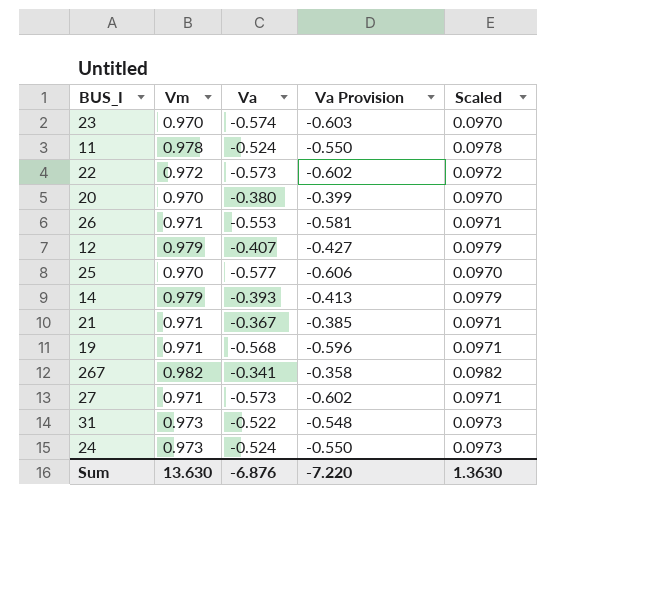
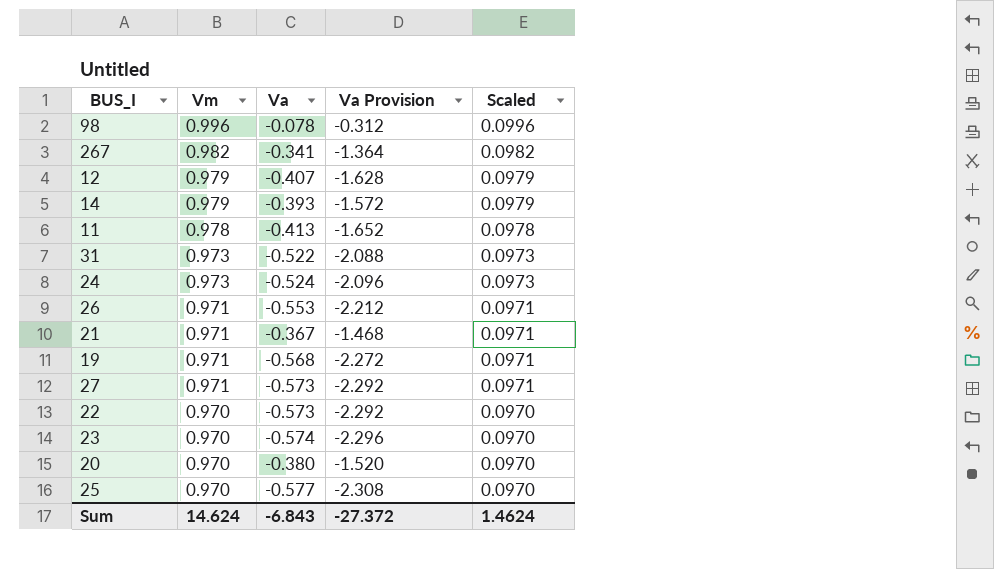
row order: none -> Vm descending
column Va Provision | formula: [Va] * 1.05 -> [Va] * 4
row 98: none -> 0.996 | -0.078 | -0.312 | 0.0996
11 | Va: -0.524 -> -0.413
22 | Vm: 0.972 -> 0.970
22 | Scaled: 0.0972 -> 0.0970
Sum | Vm: 13.630 -> 14.624
Sum | Va: -6.876 -> -6.843
Sum | Va Provision: -7.220 -> -27.372
Sum | Scaled: 1.3630 -> 1.4624

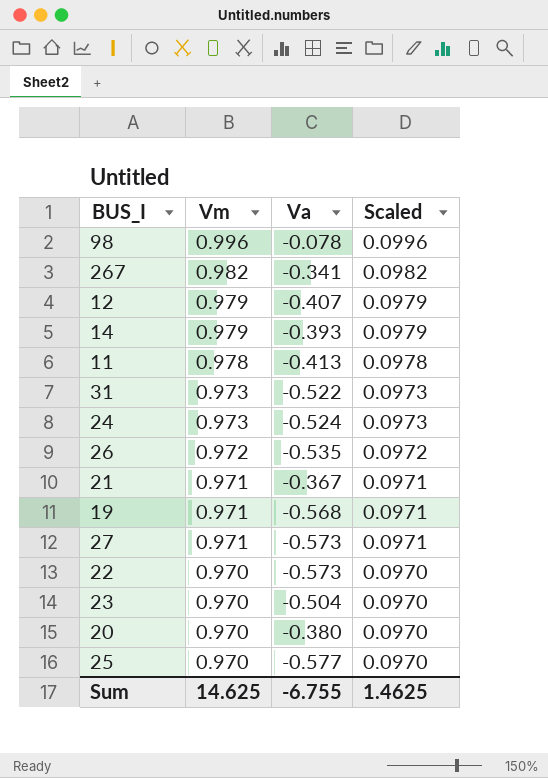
column Va Provision | formula: [Va] * 4 -> none
26 | Vm: 0.971 -> 0.972
26 | Va: -0.553 -> -0.535
26 | Scaled: 0.0971 -> 0.0972
23 | Va: -0.574 -> -0.504
Sum | Vm: 14.624 -> 14.625
Sum | Va: -6.843 -> -6.755
Sum | Scaled: 1.4624 -> 1.4625

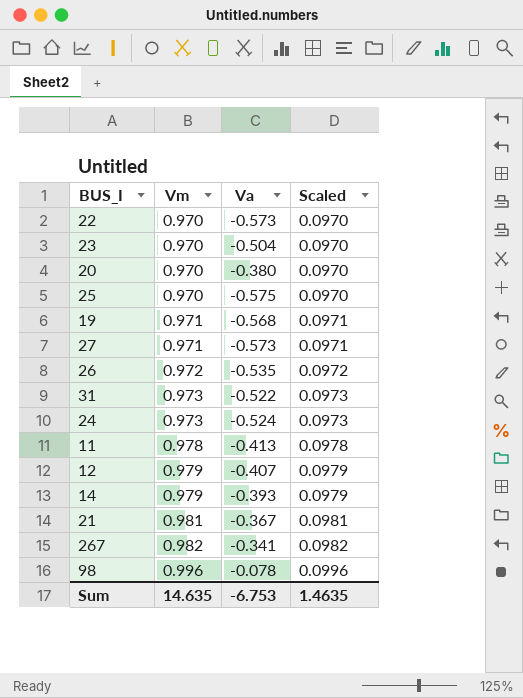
row order: Vm descending -> Vm ascending
25 | Va: -0.577 -> -0.575
21 | Vm: 0.971 -> 0.981
21 | Scaled: 0.0971 -> 0.0981
Sum | Vm: 14.625 -> 14.635
Sum | Va: -6.755 -> -6.753
Sum | Scaled: 1.4625 -> 1.4635

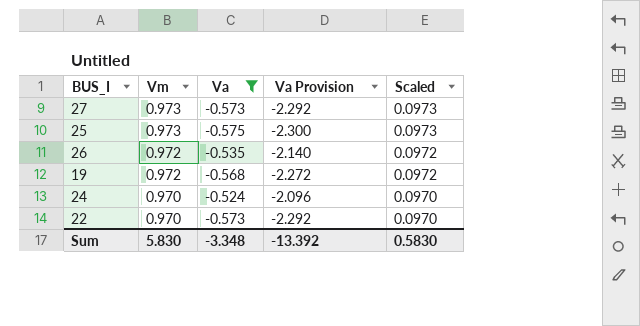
filter: none -> Va <= -0.524
row order: Vm ascending -> Vm descending
column Va Provision | formula: none -> [Va] * 4
27 | Vm: 0.971 -> 0.973
27 | Scaled: 0.0971 -> 0.0973
25 | Vm: 0.970 -> 0.973
25 | Scaled: 0.0970 -> 0.0973
19 | Vm: 0.971 -> 0.972
19 | Scaled: 0.0971 -> 0.0972
24 | Vm: 0.973 -> 0.970
24 | Scaled: 0.0973 -> 0.0970
Sum | Vm: 14.635 -> 5.830
Sum | Va: -6.753 -> -3.348
Sum | Scaled: 1.4635 -> 0.5830

